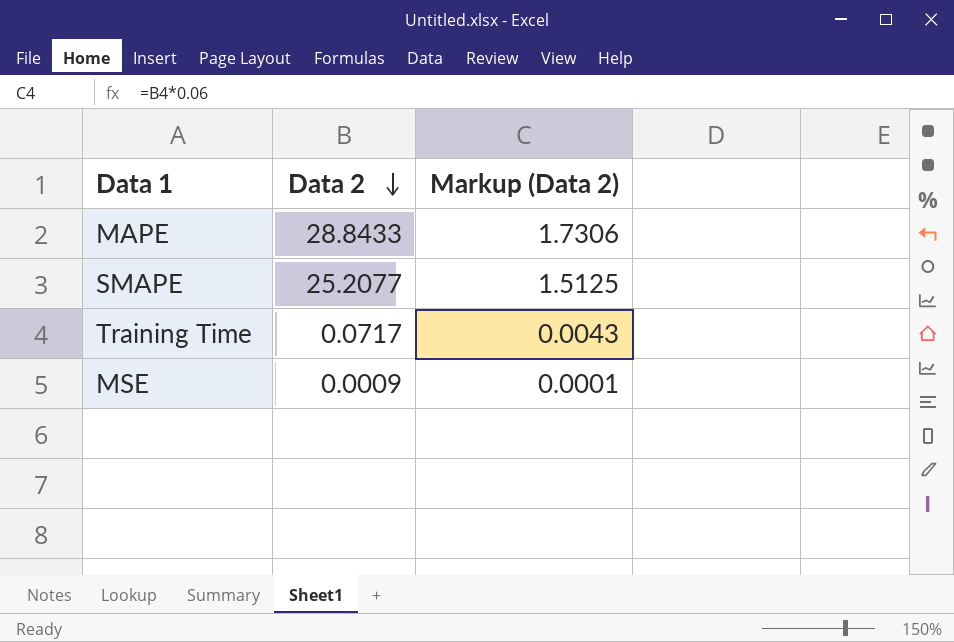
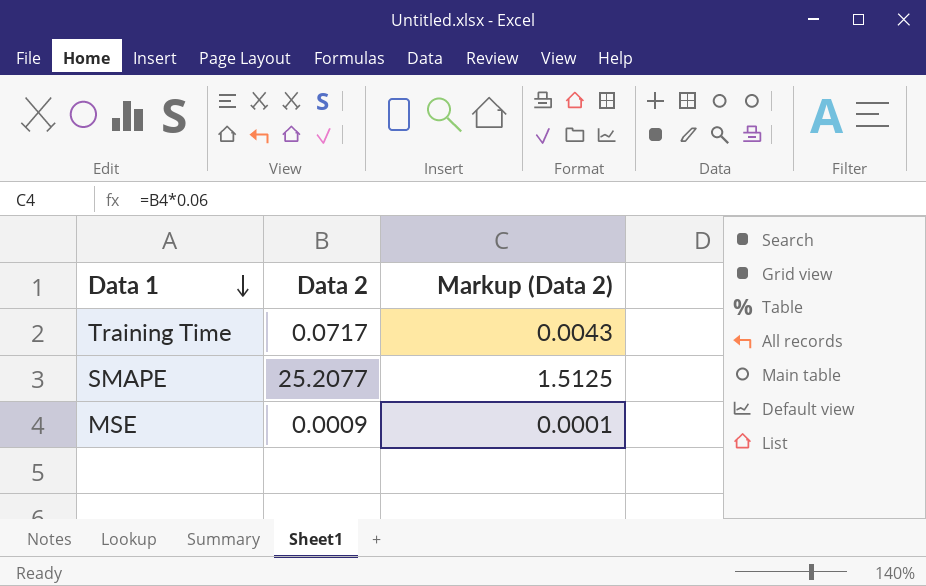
row order: Data 2 descending -> Data 1 descending
row MAPE: 28.8433 | 1.7306 -> none

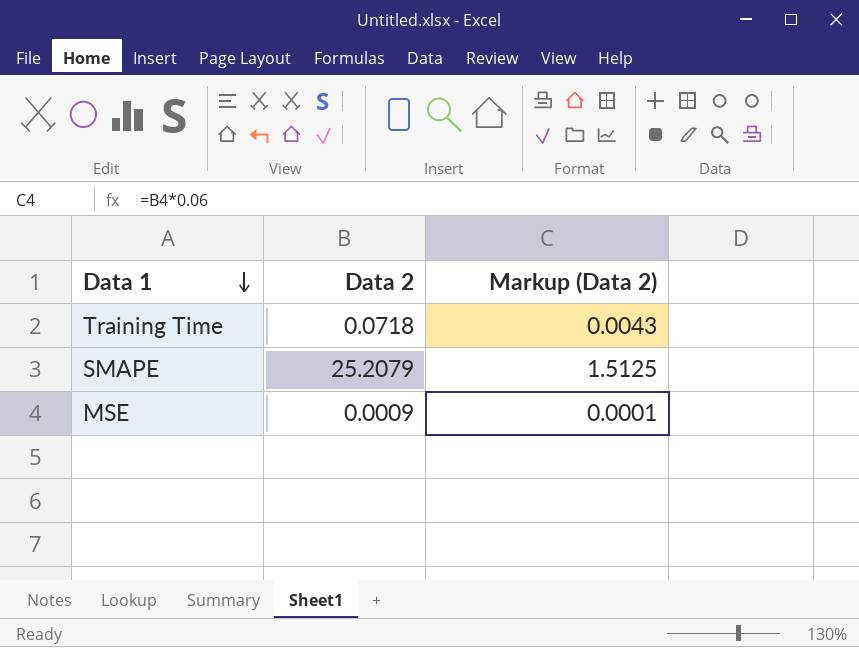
Training Time | Data 2: 0.0717 -> 0.0718
SMAPE | Data 2: 25.2077 -> 25.2079

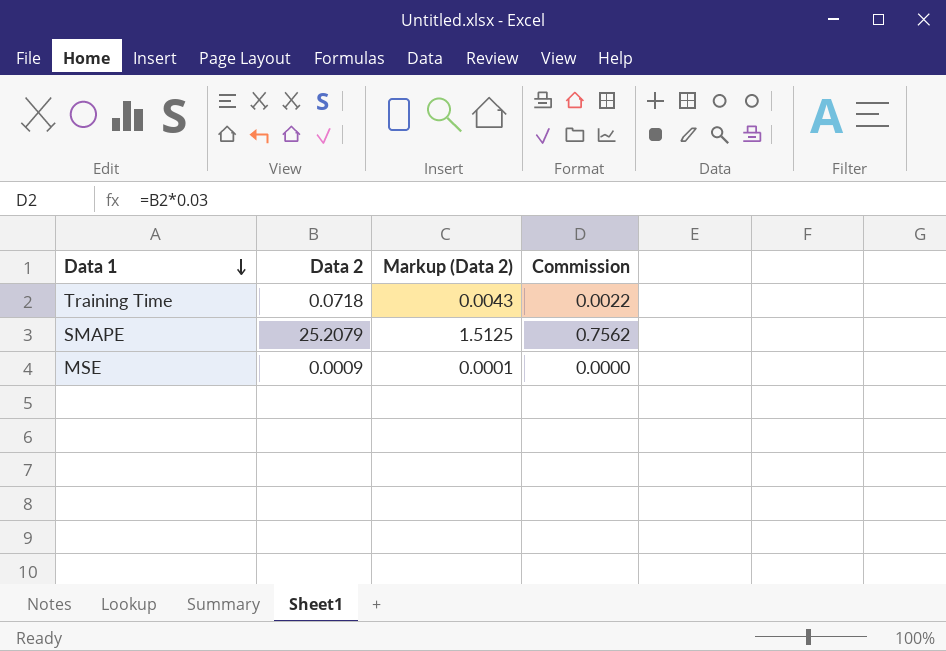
column Commission | formula: none -> [Data 2] * 0.03

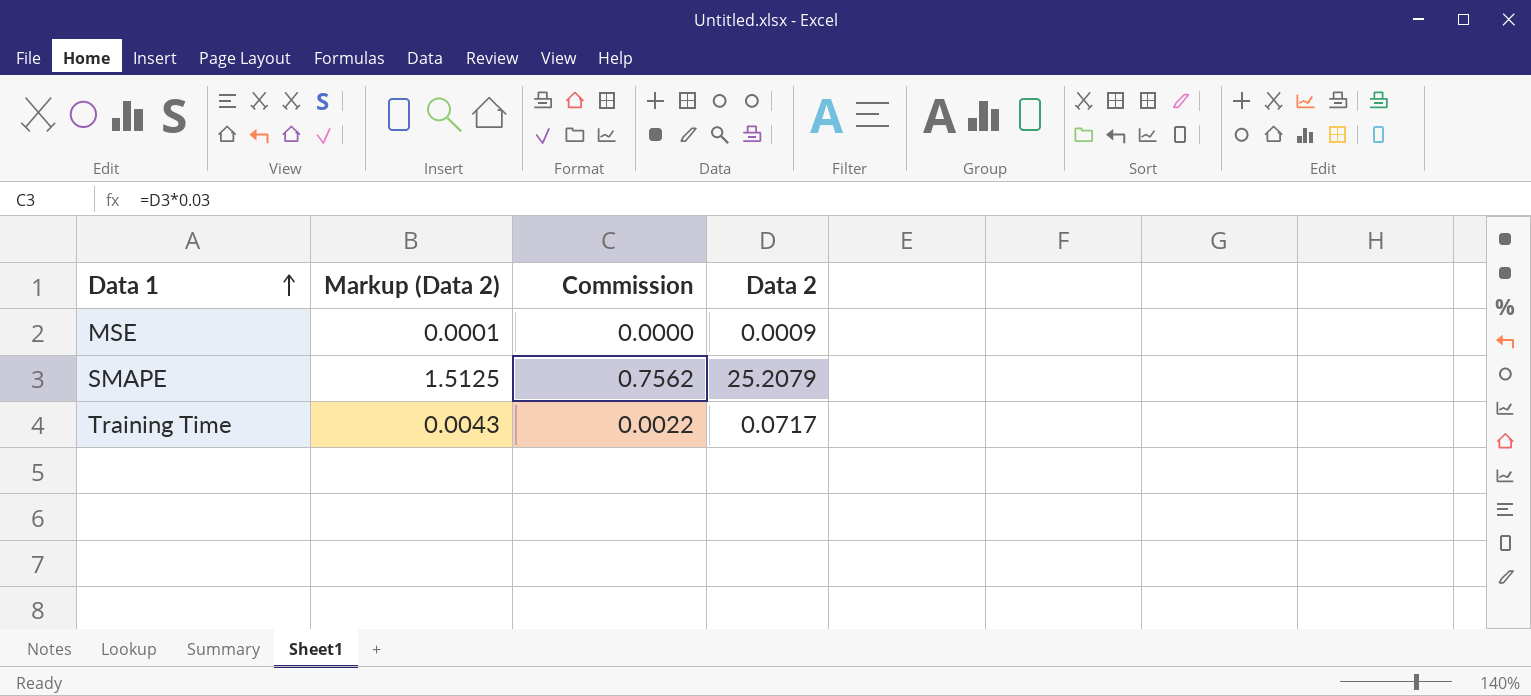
row order: Data 1 descending -> Data 1 ascending
column Data 2 | position: 2 -> 4
Training Time | Data 2: 0.0718 -> 0.0717

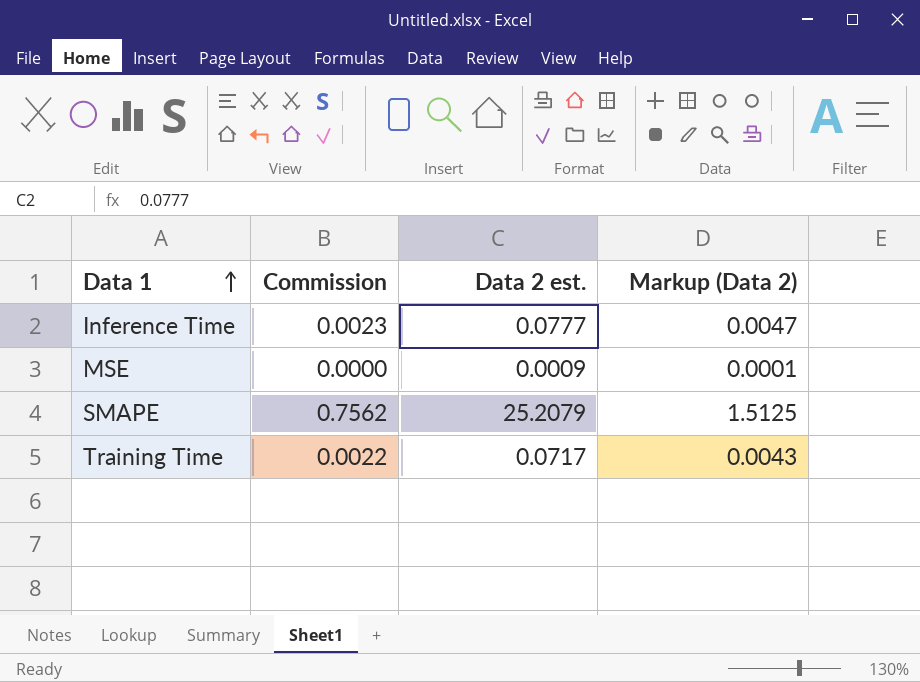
column name: Data 2 -> Data 2 est.
column Markup (Data 2) | position: 2 -> 4
row Inference Time: none -> 0.0023 | 0.0777 | 0.0047

